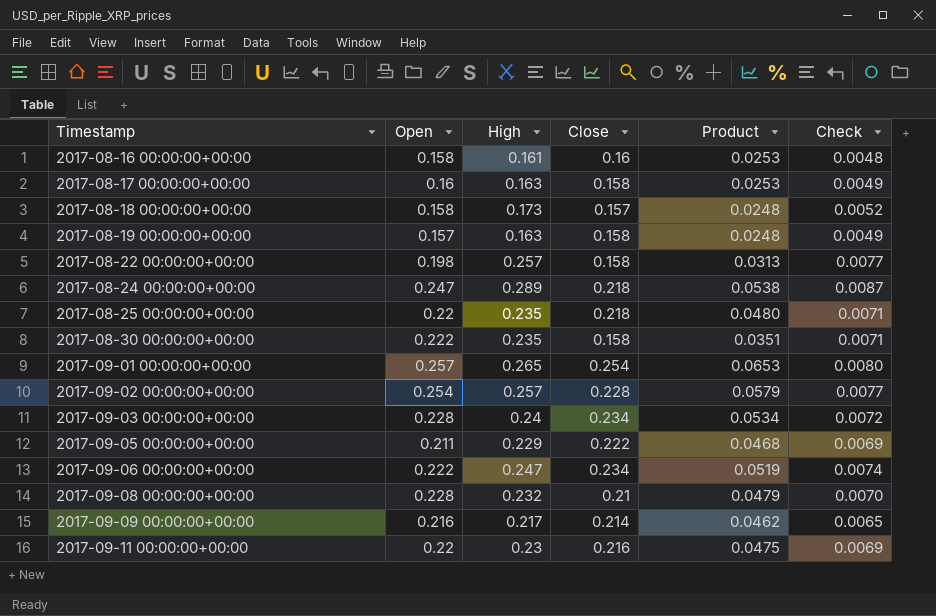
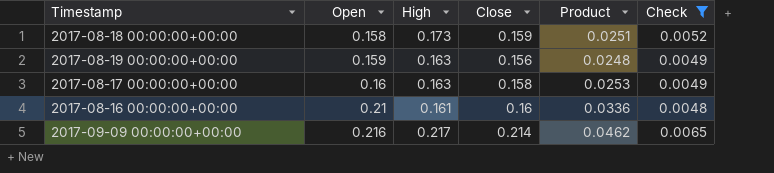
filter: none -> Check <= 0.0065
row order: Timestamp ascending -> Open ascending
2017-08-18 00:00:00+00:00 | Close: 0.157 -> 0.159
2017-08-18 00:00:00+00:00 | Product: 0.0248 -> 0.0251
2017-08-19 00:00:00+00:00 | Open: 0.157 -> 0.159
2017-08-19 00:00:00+00:00 | Close: 0.158 -> 0.156
2017-08-16 00:00:00+00:00 | Open: 0.158 -> 0.21
2017-08-16 00:00:00+00:00 | Product: 0.0253 -> 0.0336

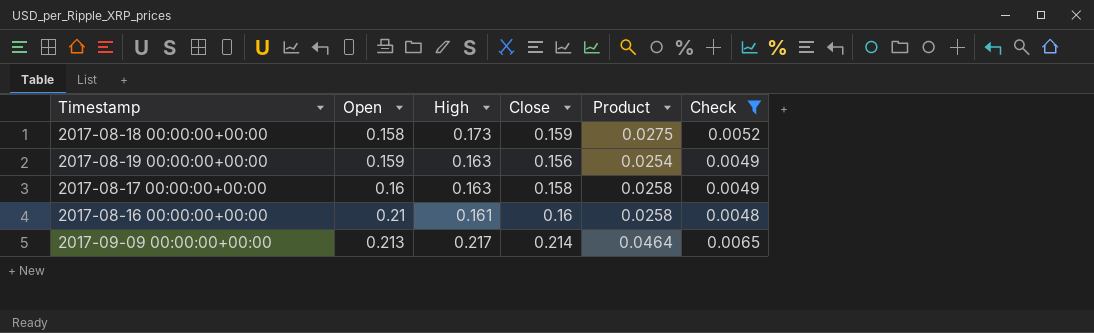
column Product | formula: [Open] * [Close] -> [High] * [Close]
2017-09-09 00:00:00+00:00 | Open: 0.216 -> 0.213

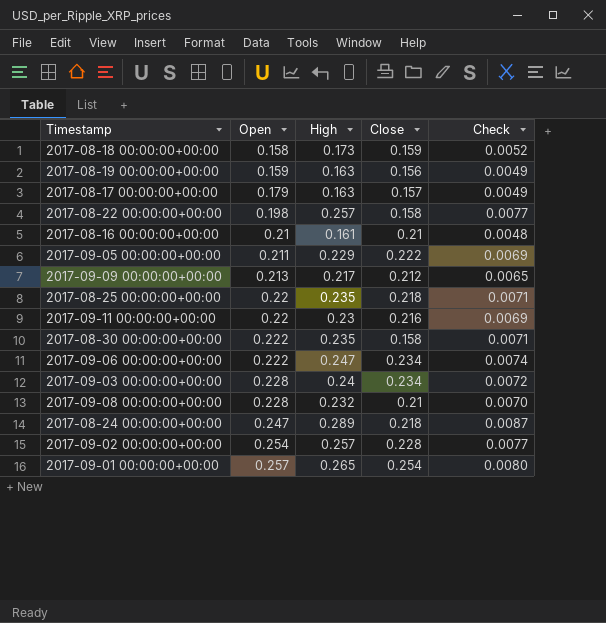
filter: Check <= 0.0065 -> none
column Product | formula: [High] * [Close] -> none
2017-08-17 00:00:00+00:00 | Open: 0.16 -> 0.179
2017-08-17 00:00:00+00:00 | Close: 0.158 -> 0.157
2017-08-16 00:00:00+00:00 | Close: 0.16 -> 0.21
2017-09-09 00:00:00+00:00 | Close: 0.214 -> 0.212

